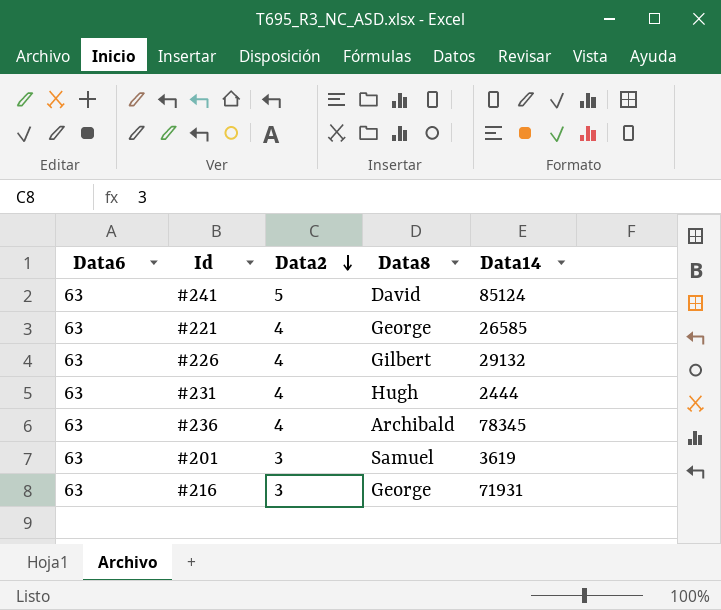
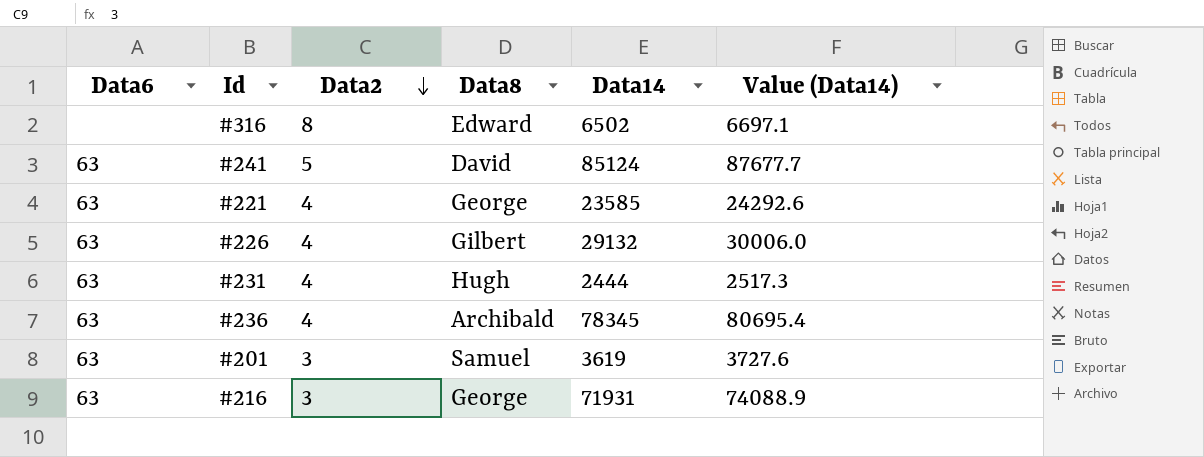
column Value (Data14) | formula: none -> [Data14] * 1.03
row #316: none -> none | 8 | Edward | 6502 | 6697.1
#221 | Data14: 26585 -> 23585

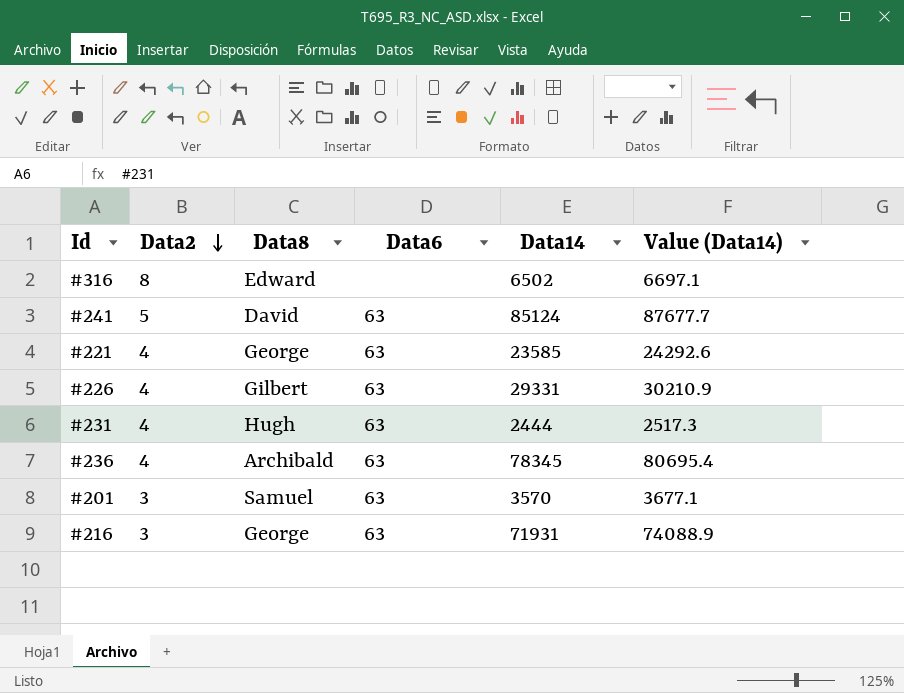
column Data6 | position: 1 -> 4
#226 | Data14: 29132 -> 29331
#226 | Value (Data14): 30006.0 -> 30210.9
#201 | Data14: 3619 -> 3570
#201 | Value (Data14): 3727.6 -> 3677.1

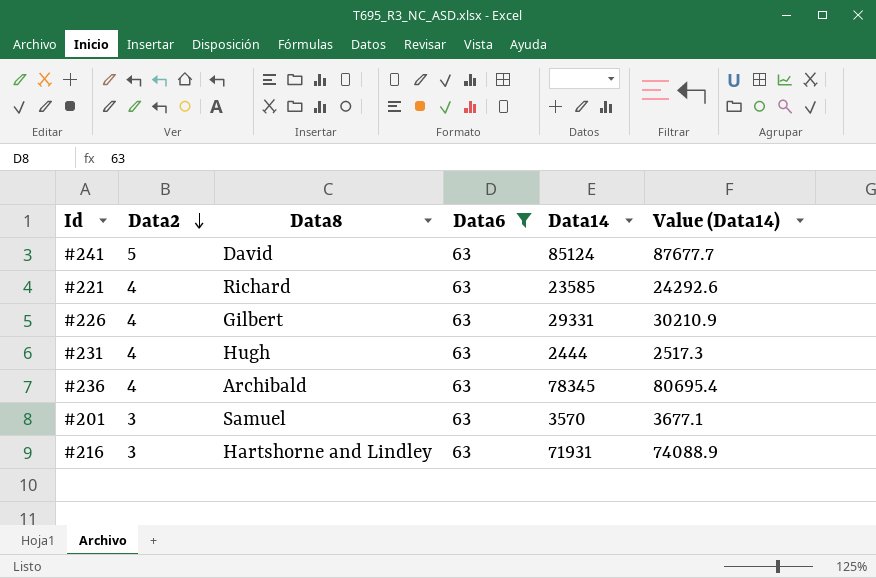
filter: none -> Data6 = 63
#221 | Data8: George -> Richard
#216 | Data8: George -> Hartshorne and Lindley

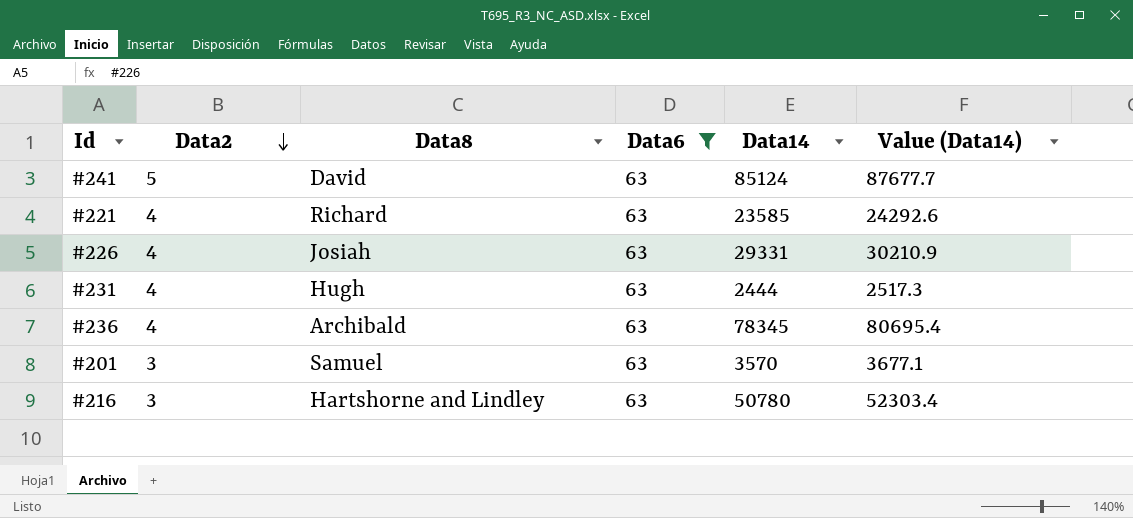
#226 | Data8: Gilbert -> Josiah
#216 | Data14: 71931 -> 50780
#216 | Value (Data14): 74088.9 -> 52303.4

